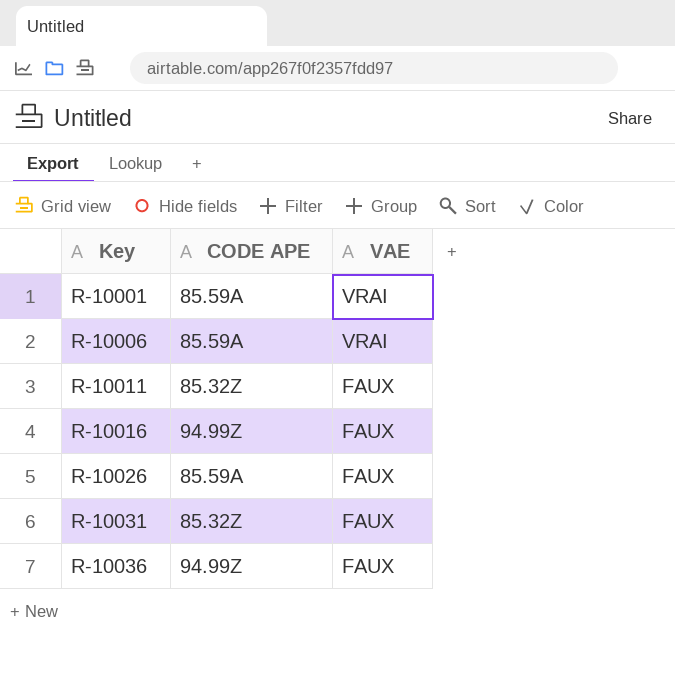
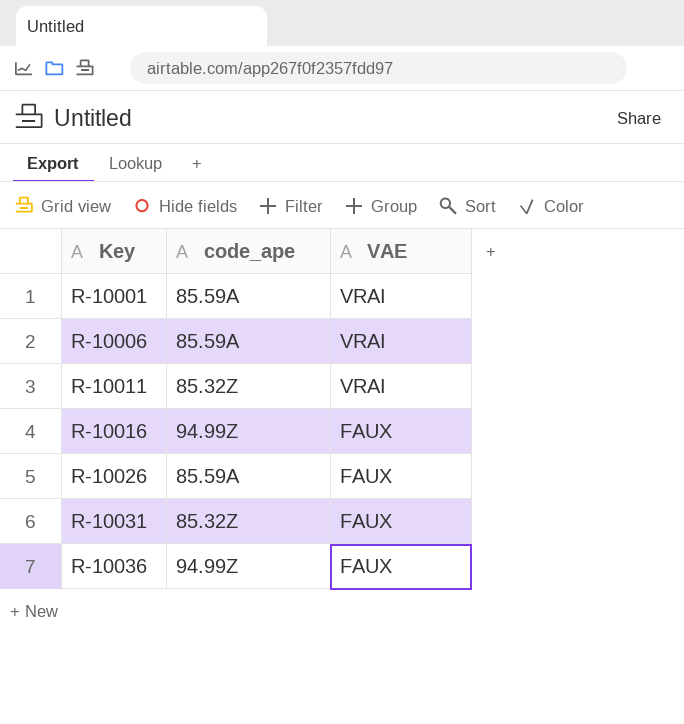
column name: CODE APE -> code_ape
R-10011 | VAE: FAUX -> VRAI

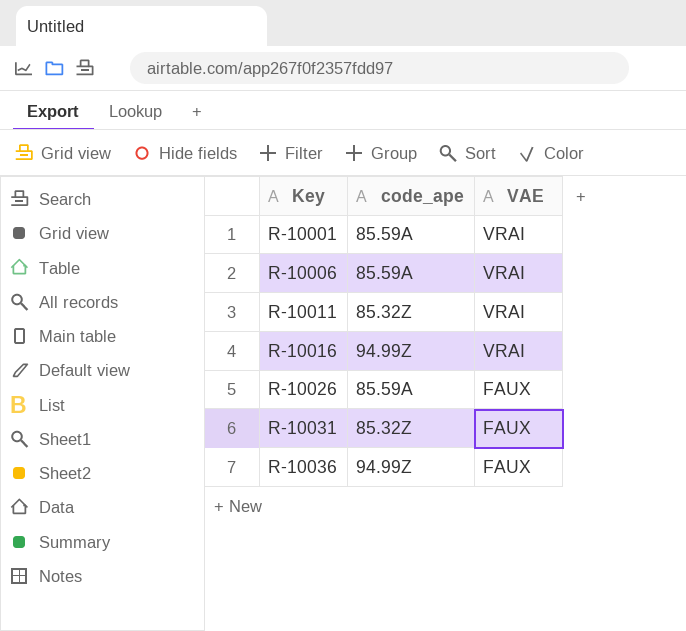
R-10016 | VAE: FAUX -> VRAI

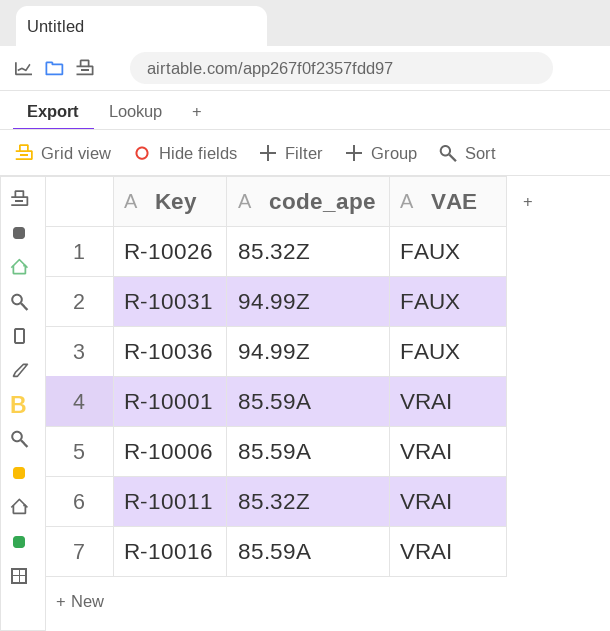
row order: Key ascending -> VAE ascending
R-10026 | code_ape: 85.59A -> 85.32Z
R-10031 | code_ape: 85.32Z -> 94.99Z
R-10016 | code_ape: 94.99Z -> 85.59A

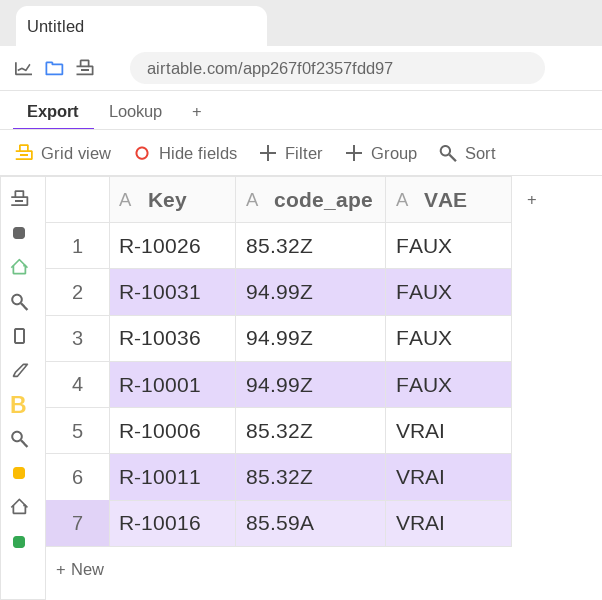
R-10001 | code_ape: 85.59A -> 94.99Z
R-10001 | VAE: VRAI -> FAUX
R-10006 | code_ape: 85.59A -> 85.32Z

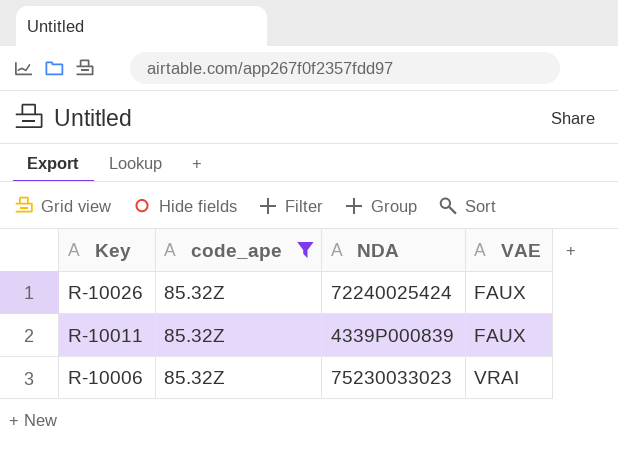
filter: none -> code_ape = 85.32Z
row order: VAE ascending -> Key descending
column NDA | position: none -> 3
R-10011 | VAE: VRAI -> FAUX

